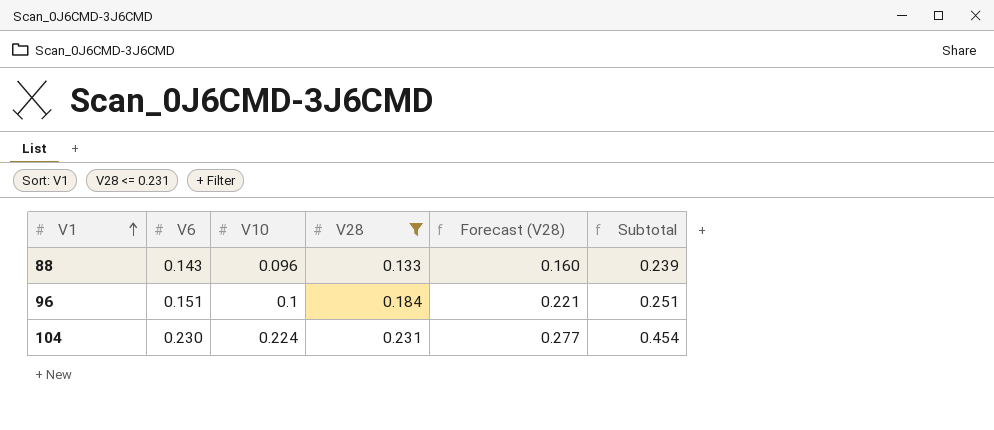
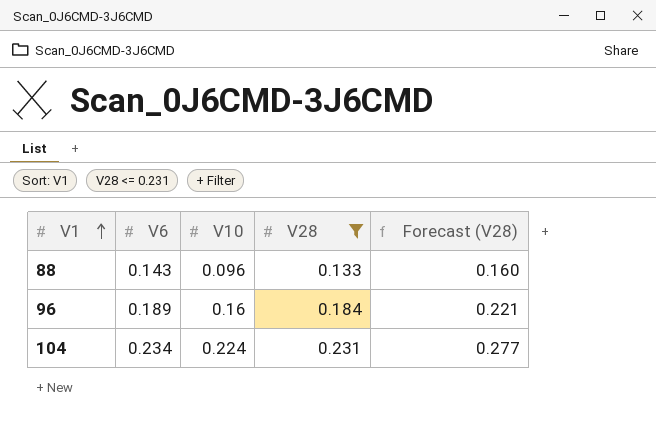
column Subtotal | formula: [V6] + [V10] -> none
96 | V6: 0.151 -> 0.189
96 | V10: 0.1 -> 0.16
104 | V6: 0.230 -> 0.234

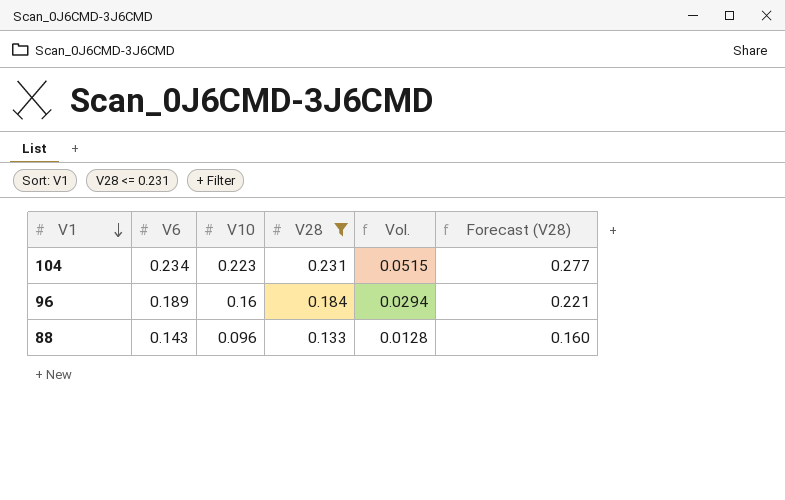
row order: V1 ascending -> V1 descending
column Vol. | formula: none -> [V10] * [V28]
104 | V10: 0.224 -> 0.223

